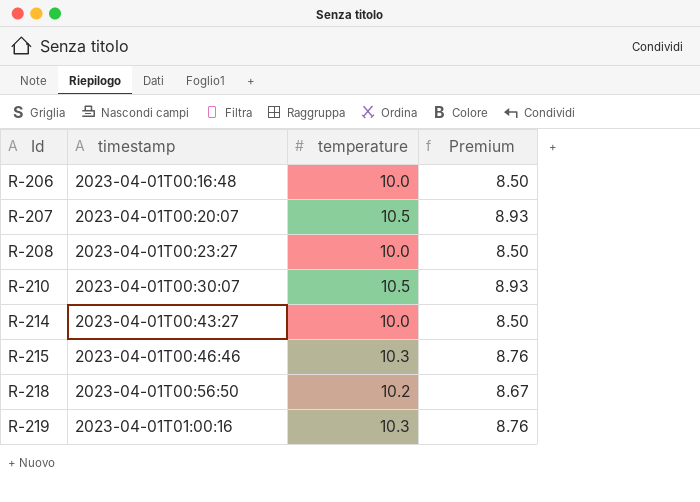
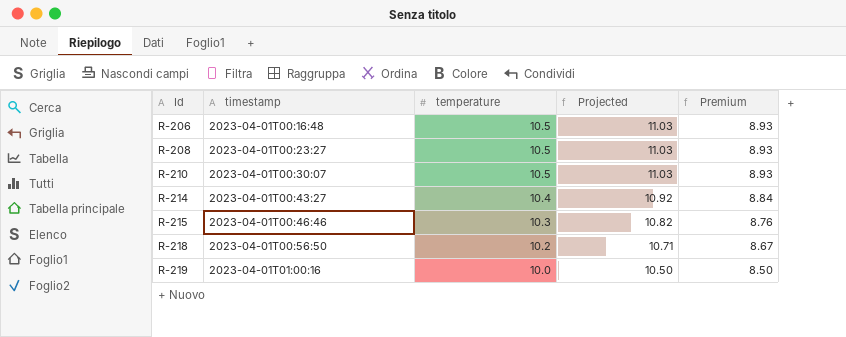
column Projected | formula: none -> [temperature] * 1.05
row R-207: 2023-04-01T00:20:07 | 10.5 | 8.93 -> none
R-206 | temperature: 10.0 -> 10.5
R-206 | Premium: 8.50 -> 8.93
R-208 | temperature: 10.0 -> 10.5
R-208 | Premium: 8.50 -> 8.93
R-214 | temperature: 10.0 -> 10.4
R-214 | Premium: 8.50 -> 8.84
R-219 | temperature: 10.3 -> 10.0
R-219 | Premium: 8.76 -> 8.50

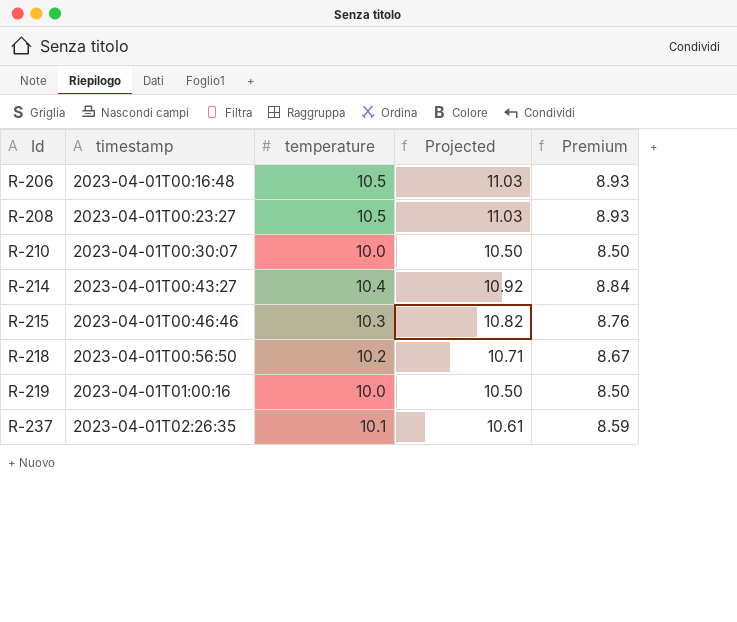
R-210 | temperature: 10.5 -> 10.0
R-210 | Projected: 11.03 -> 10.50
R-210 | Premium: 8.93 -> 8.50
row R-237: none -> 2023-04-01T02:26:35 | 10.1 | 10.61 | 8.59

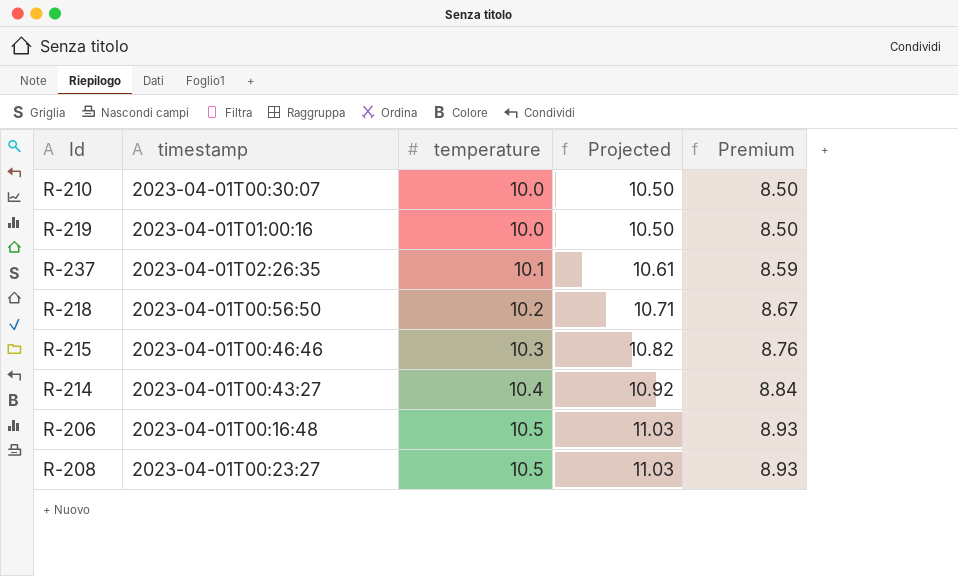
row order: Id ascending -> temperature ascending

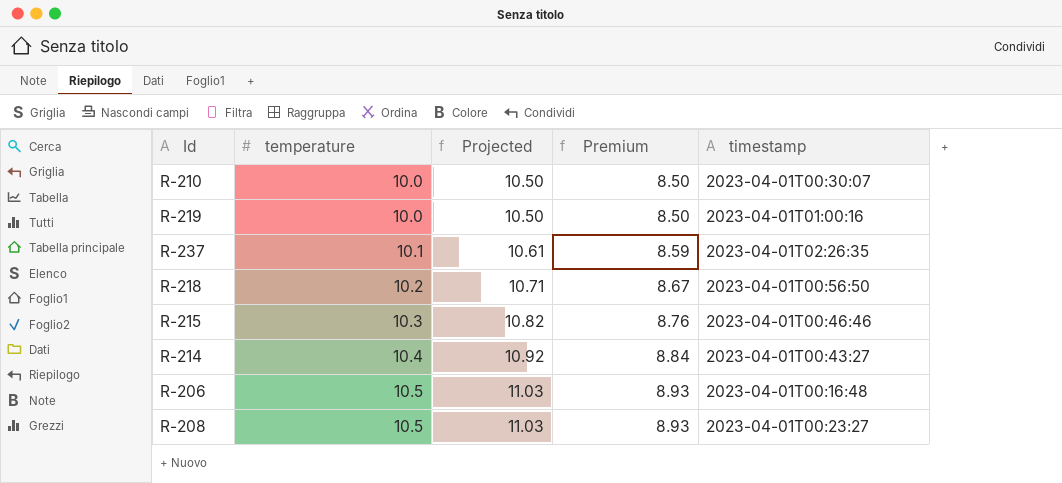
column timestamp | position: 2 -> 5

